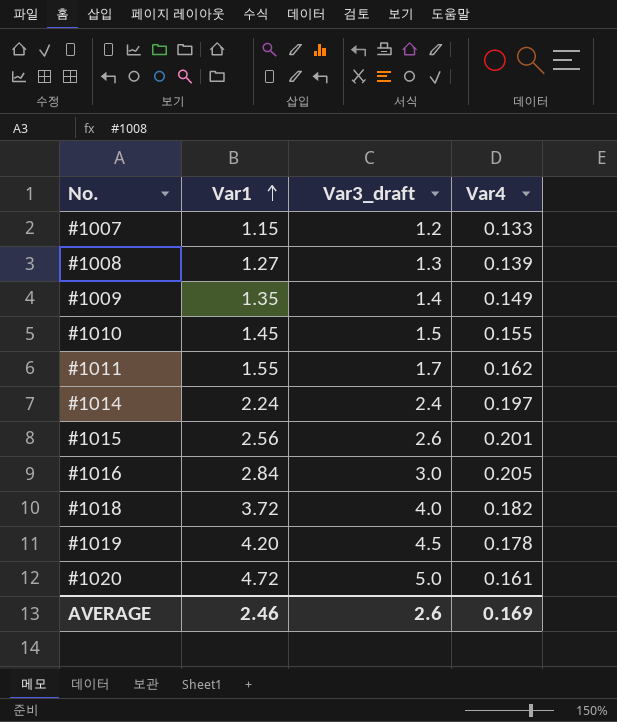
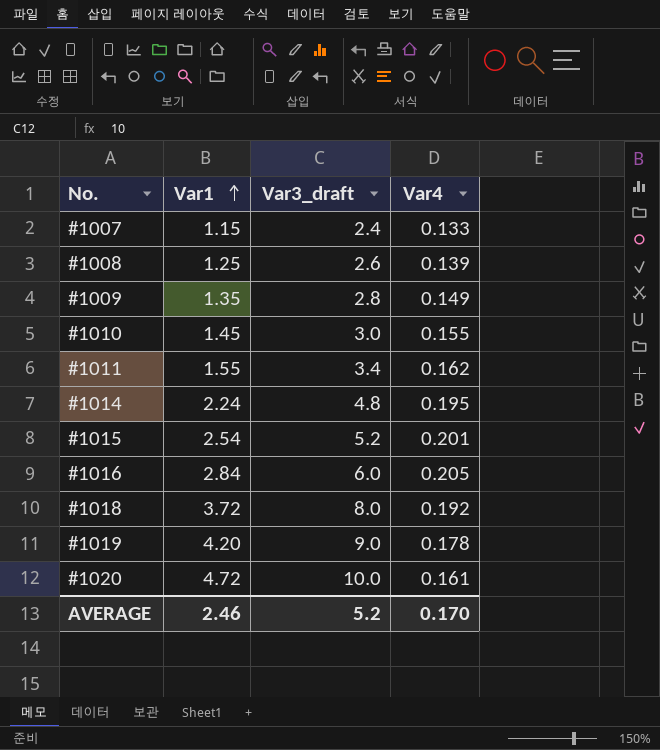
#1007 | Var3_draft: 1.2 -> 2.4
#1008 | Var1: 1.27 -> 1.25
#1008 | Var3_draft: 1.3 -> 2.6
#1009 | Var3_draft: 1.4 -> 2.8
#1010 | Var3_draft: 1.5 -> 3.0
#1011 | Var3_draft: 1.7 -> 3.4
#1014 | Var3_draft: 2.4 -> 4.8
#1014 | Var4: 0.197 -> 0.195
#1015 | Var1: 2.56 -> 2.54
#1015 | Var3_draft: 2.6 -> 5.2
#1016 | Var3_draft: 3.0 -> 6.0
#1018 | Var3_draft: 4.0 -> 8.0
#1018 | Var4: 0.182 -> 0.192
#1019 | Var3_draft: 4.5 -> 9.0
#1020 | Var3_draft: 5.0 -> 10.0
AVERAGE | Var3_draft: 2.6 -> 5.2
AVERAGE | Var4: 0.169 -> 0.170

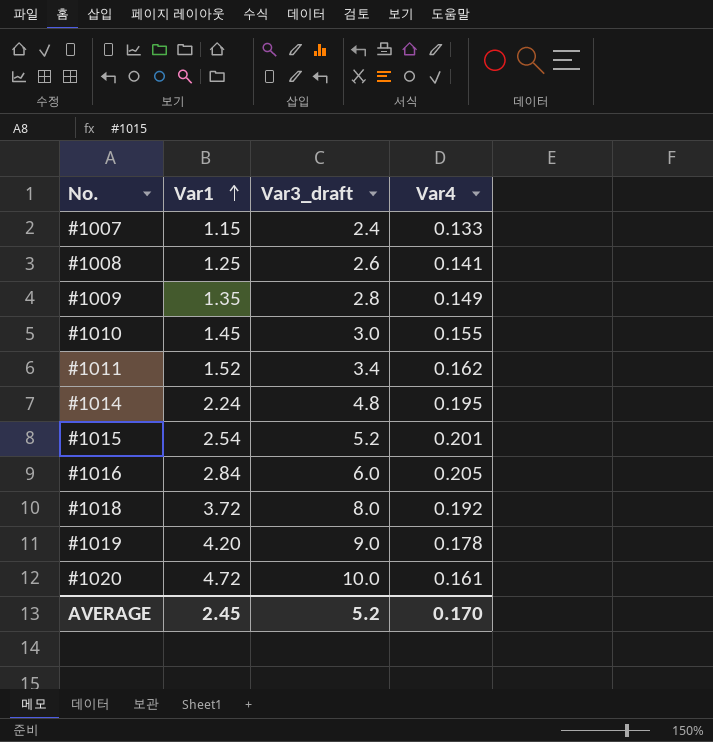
#1008 | Var4: 0.139 -> 0.141
#1011 | Var1: 1.55 -> 1.52
AVERAGE | Var1: 2.46 -> 2.45

